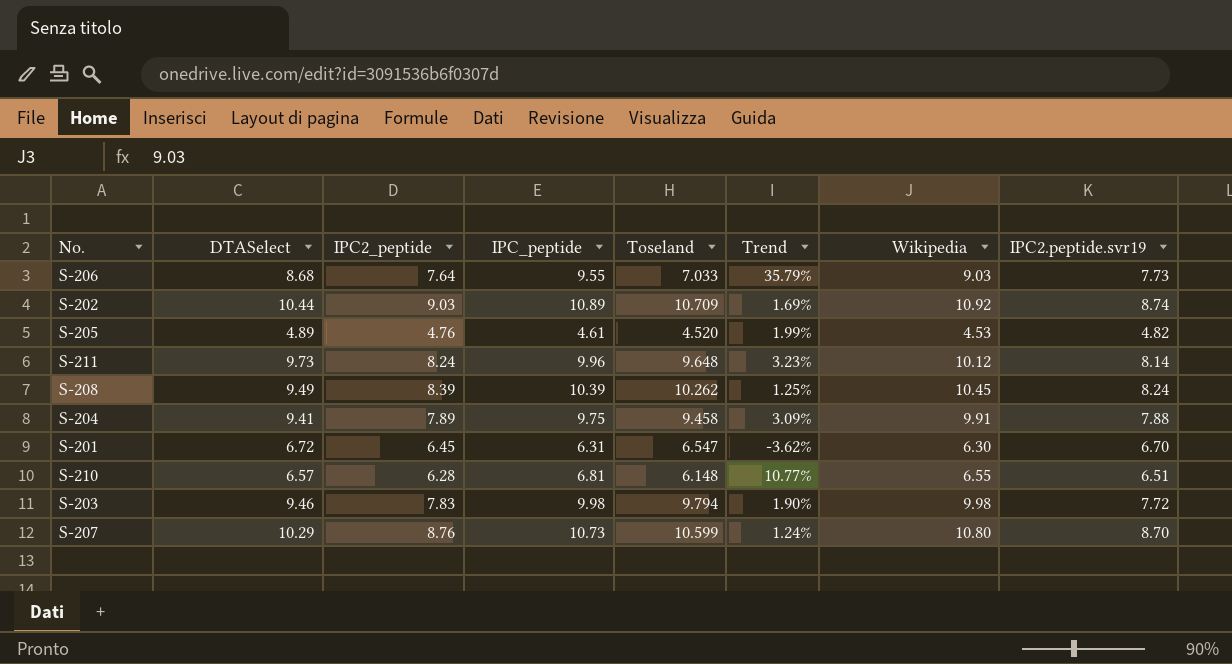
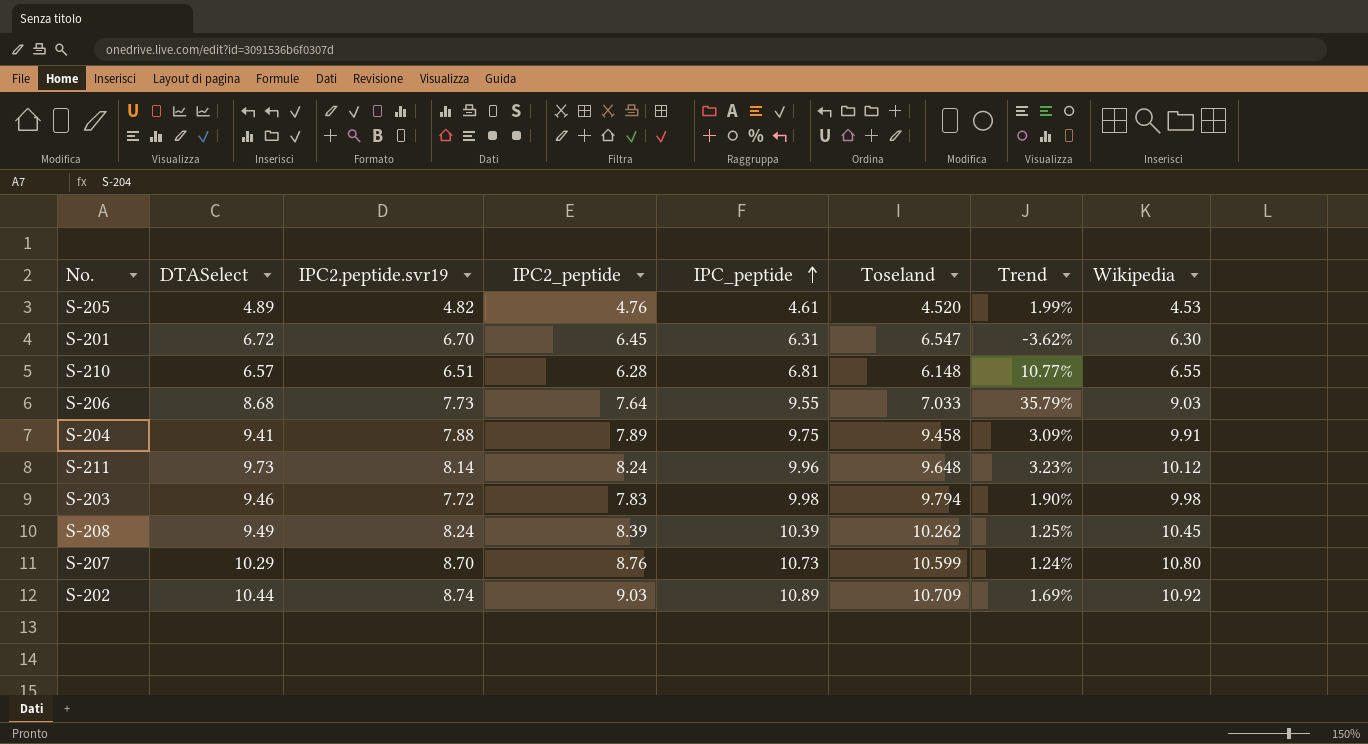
row order: none -> IPC_peptide ascending
column IPC2.peptide.svr19 | position: 8 -> 3

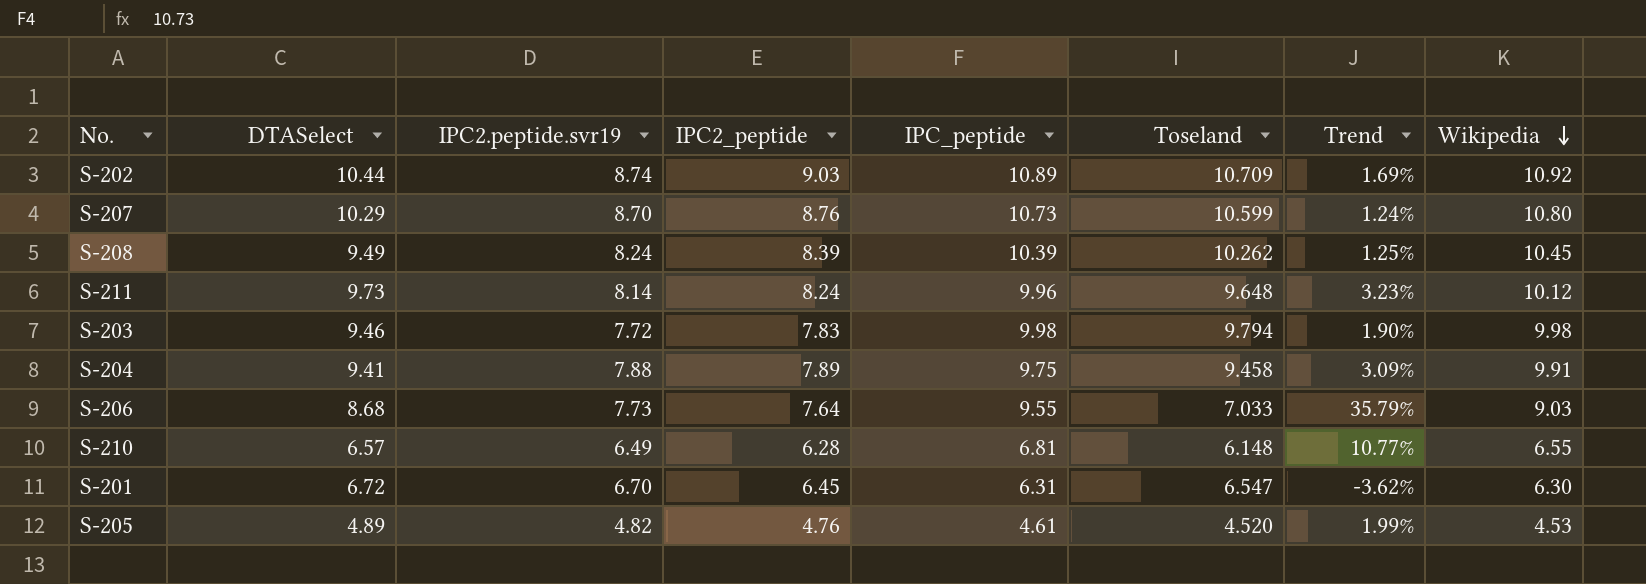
row order: IPC_peptide ascending -> Wikipedia descending
S-210 | IPC2.peptide.svr19: 6.51 -> 6.49

